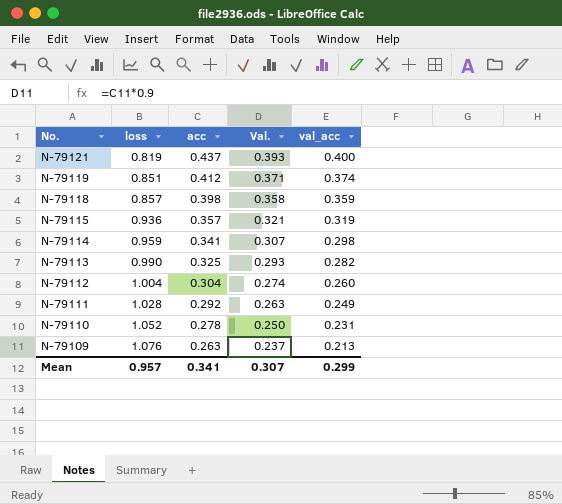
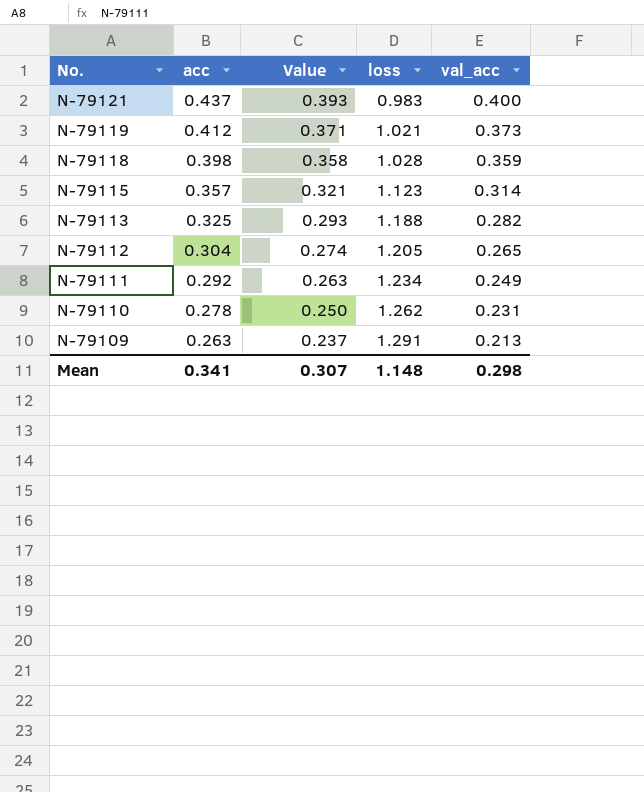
column name: Val. -> Value
column loss | position: 2 -> 4
row N-79114: 0.959 | 0.341 | 0.307 | 0.298 -> none
N-79121 | loss: 0.819 -> 0.983
N-79119 | loss: 0.851 -> 1.021
N-79119 | val_acc: 0.374 -> 0.373
N-79118 | loss: 0.857 -> 1.028
N-79115 | loss: 0.936 -> 1.123
N-79115 | val_acc: 0.319 -> 0.314
N-79113 | loss: 0.990 -> 1.188
N-79112 | loss: 1.004 -> 1.205
N-79112 | val_acc: 0.260 -> 0.265
N-79111 | loss: 1.028 -> 1.234
N-79110 | loss: 1.052 -> 1.262
N-79109 | loss: 1.076 -> 1.291
Mean | loss: 0.957 -> 1.148
Mean | val_acc: 0.299 -> 0.298

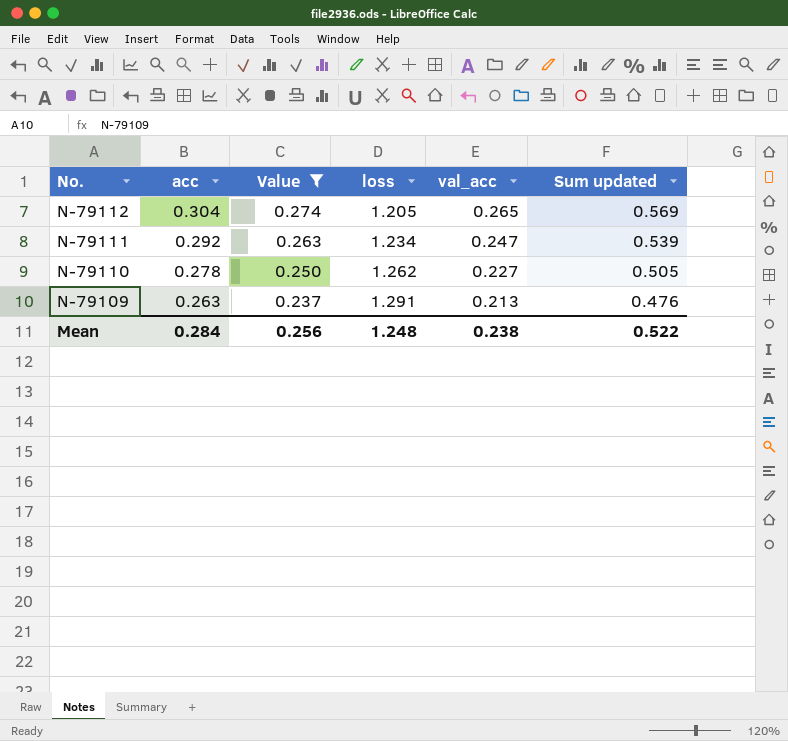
filter: none -> Value <= 0.274
column Sum updated | formula: none -> [acc] + [val_acc]
N-79111 | val_acc: 0.249 -> 0.247
N-79110 | val_acc: 0.231 -> 0.227
Mean | acc: 0.341 -> 0.284
Mean | Value: 0.307 -> 0.256
Mean | loss: 1.148 -> 1.248
Mean | val_acc: 0.298 -> 0.238

